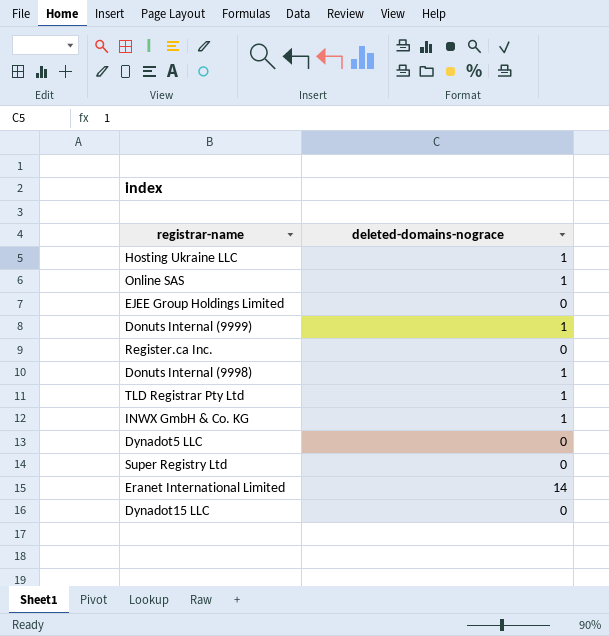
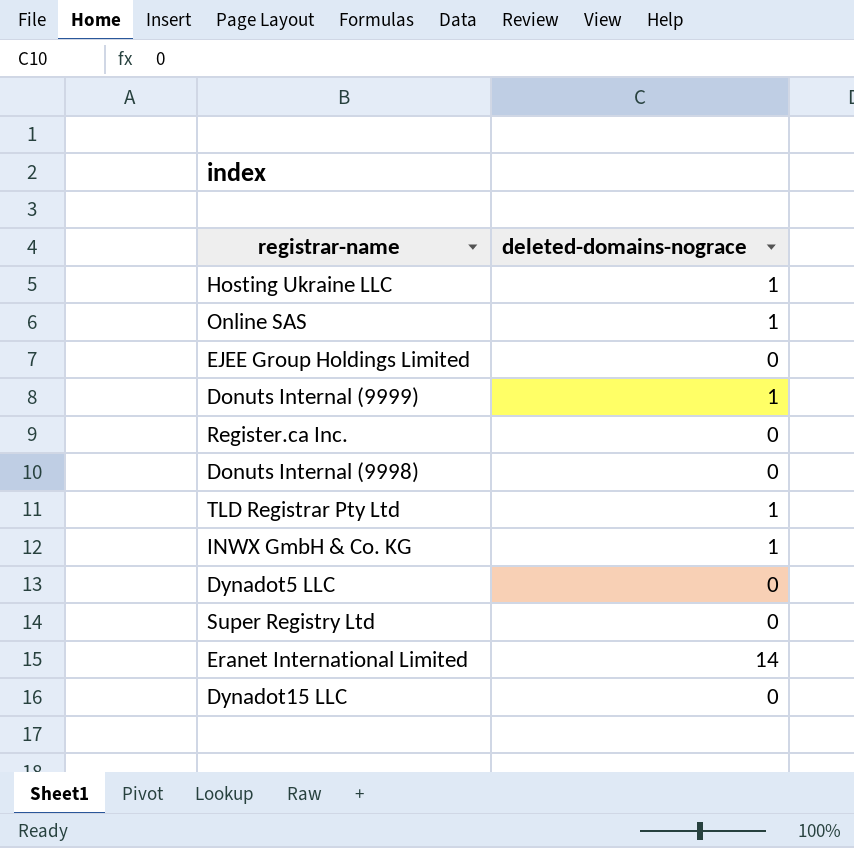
Donuts Internal (9998) | deleted-domains-nograce: 1 -> 0

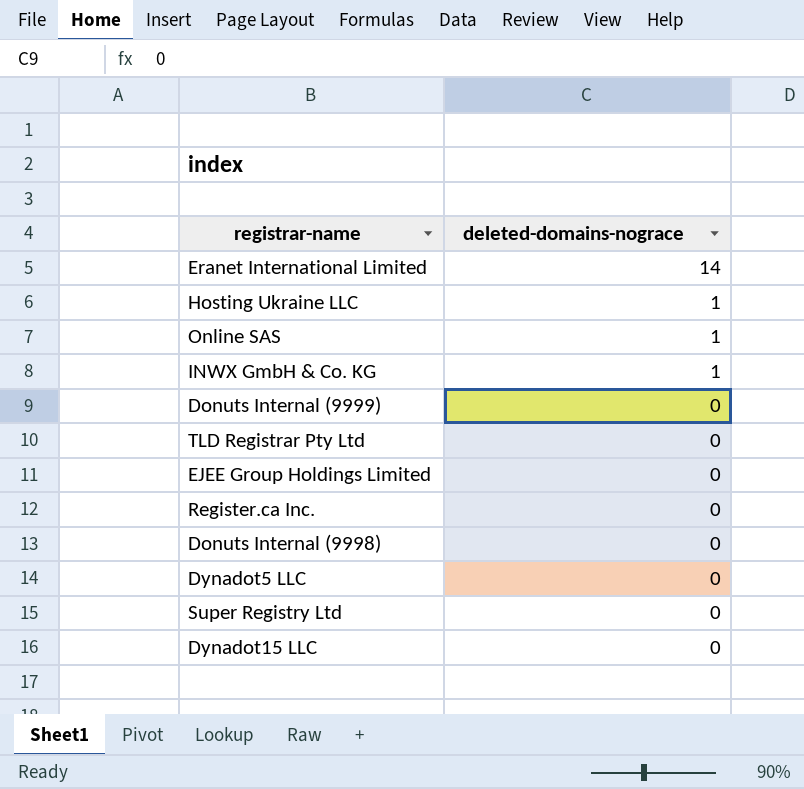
row order: none -> deleted-domains-nograce descending
Donuts Internal (9999) | deleted-domains-nograce: 1 -> 0
TLD Registrar Pty Ltd | deleted-domains-nograce: 1 -> 0

